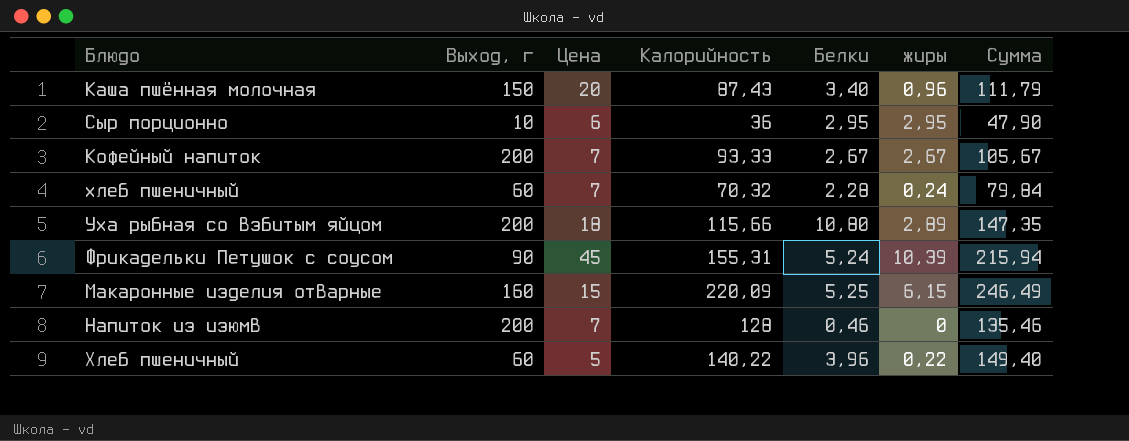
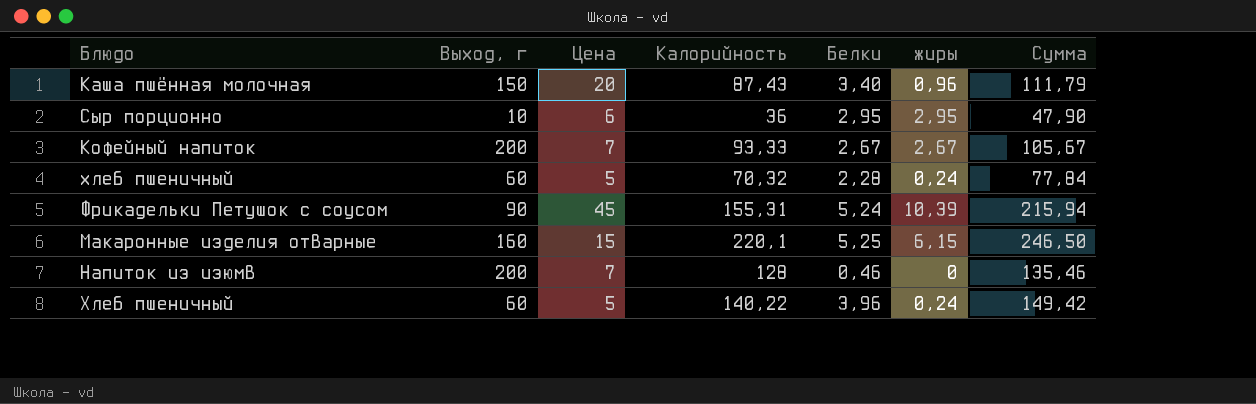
row Уха рыбная со взбитым яйцом: 200 | 18 | 115,66 | 10,80 | 2,89 | 147,35 -> none
хлеб пшеничный | Цена: 7 -> 5
хлеб пшеничный | Сумма: 79,84 -> 77,84
Макаронные изделия отварные | Калорийность: 220,09 -> 220,1
Макаронные изделия отварные | Сумма: 246,49 -> 246,50
Хлеб пшеничный | жиры: 0,22 -> 0,24
Хлеб пшеничный | Сумма: 149,40 -> 149,42

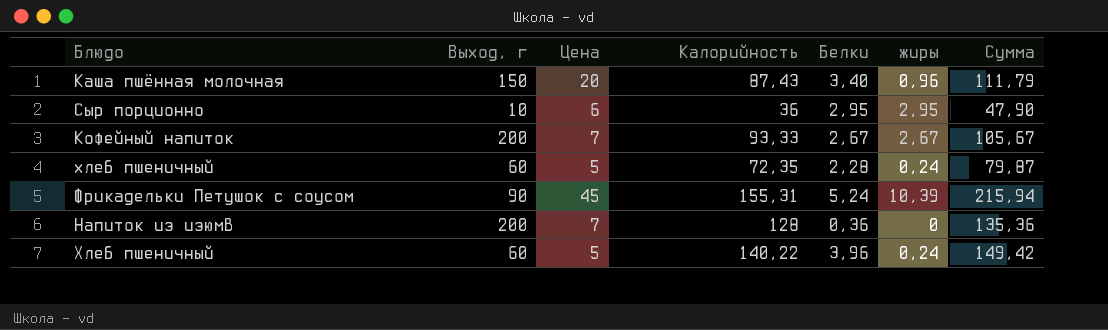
row Макаронные изделия отварные: 160 | 15 | 220,1 | 5,25 | 6,15 | 246,50 -> none
хлеб пшеничный | Калорийность: 70,32 -> 72,35
хлеб пшеничный | Сумма: 77,84 -> 79,87
Напиток из изюмв | Белки: 0,46 -> 0,36
Напиток из изюмв | Сумма: 135,46 -> 135,36

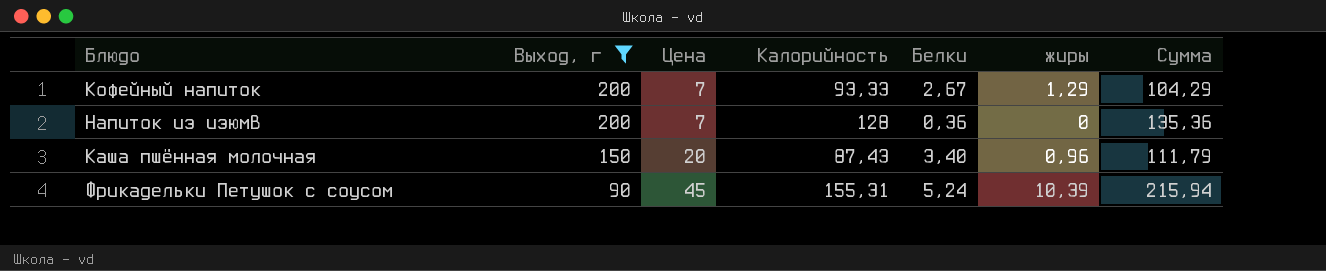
filter: none -> Выход, г >= 90
row order: none -> Выход, г descending
Кофейный напиток | жиры: 2,67 -> 1,29
Кофейный напиток | Сумма: 105,67 -> 104,29

